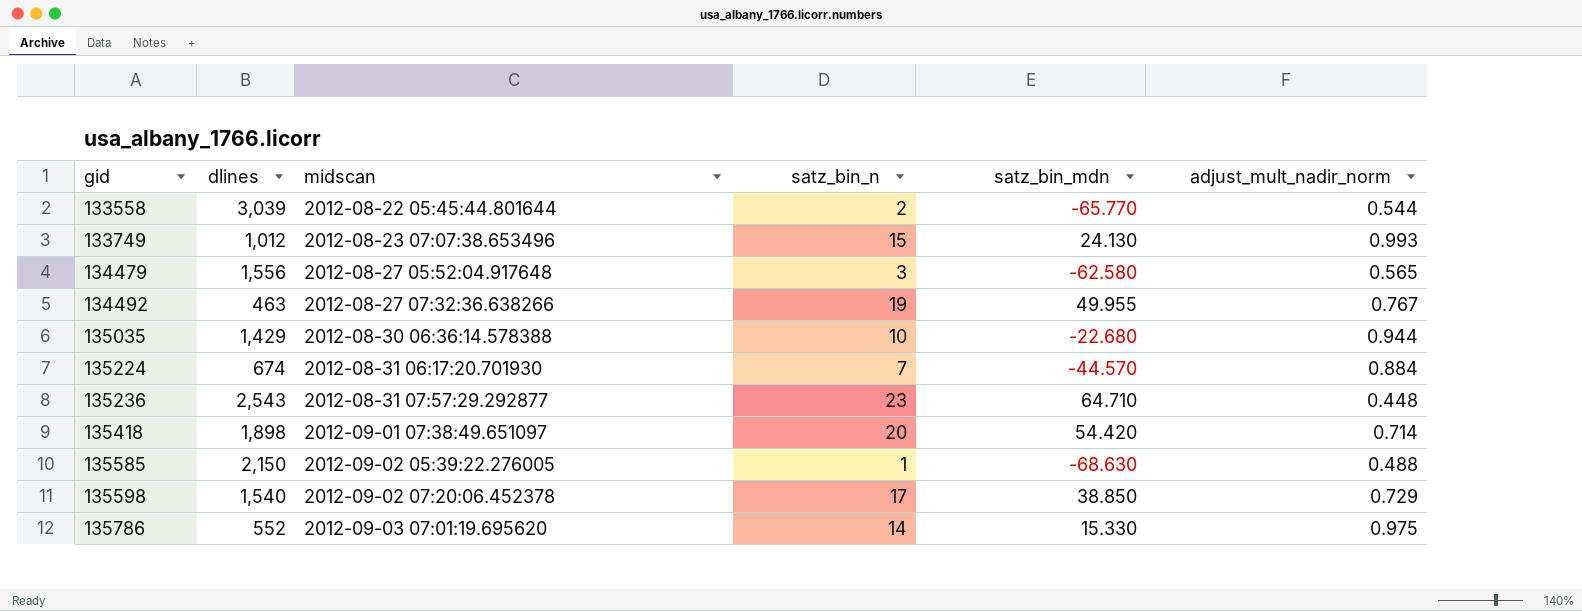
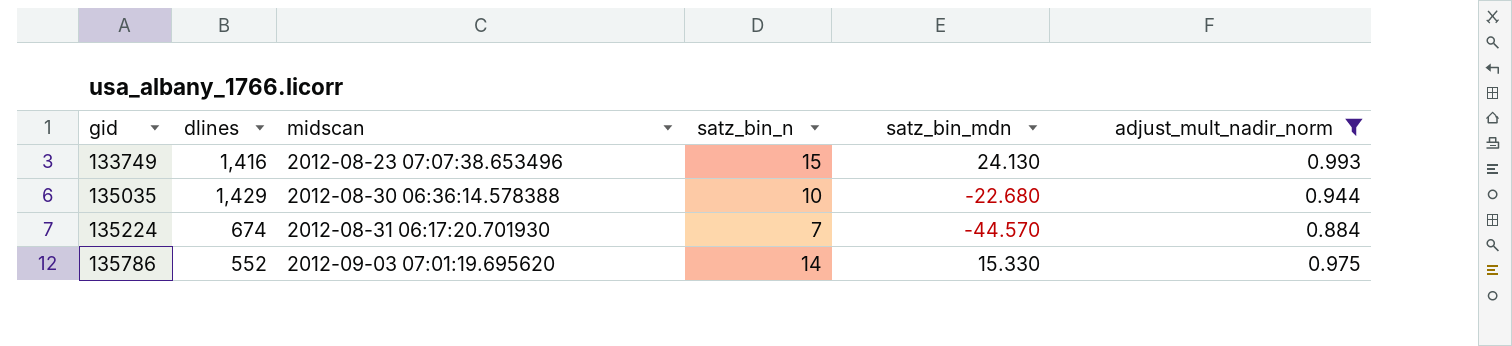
filter: none -> adjust_mult_nadir_norm >= 0.884
133749 | dlines: 1,012 -> 1,416

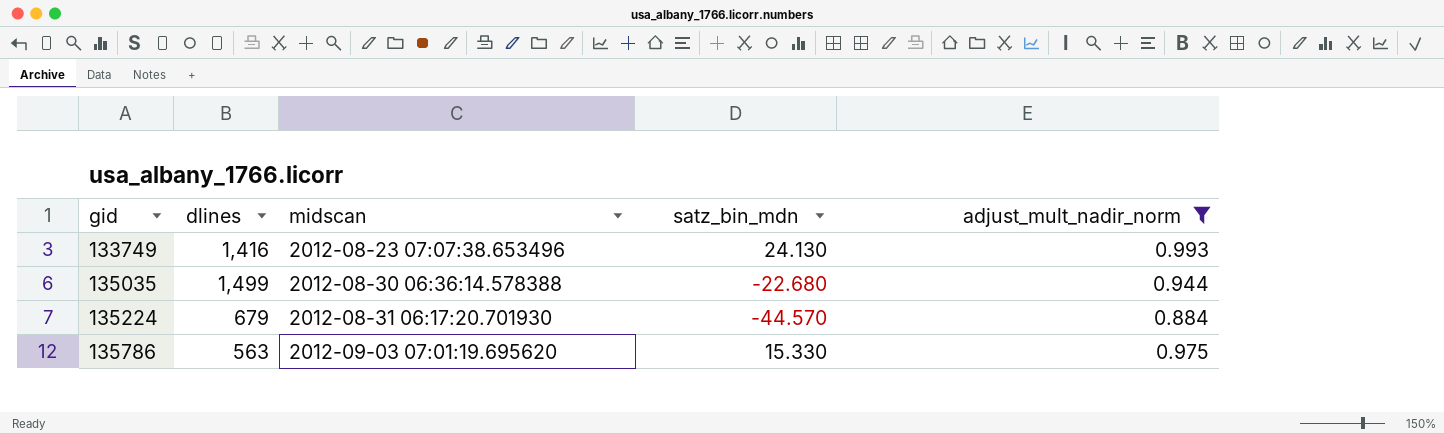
column satz_bin_n | position: 4 -> none
135035 | dlines: 1,429 -> 1,499
135224 | dlines: 674 -> 679
135786 | dlines: 552 -> 563

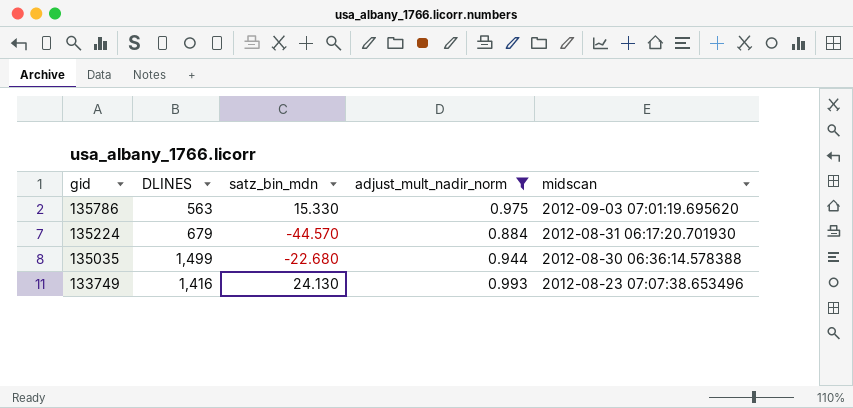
row order: gid ascending -> gid descending
column name: dlines -> DLINES
column midscan | position: 3 -> 5

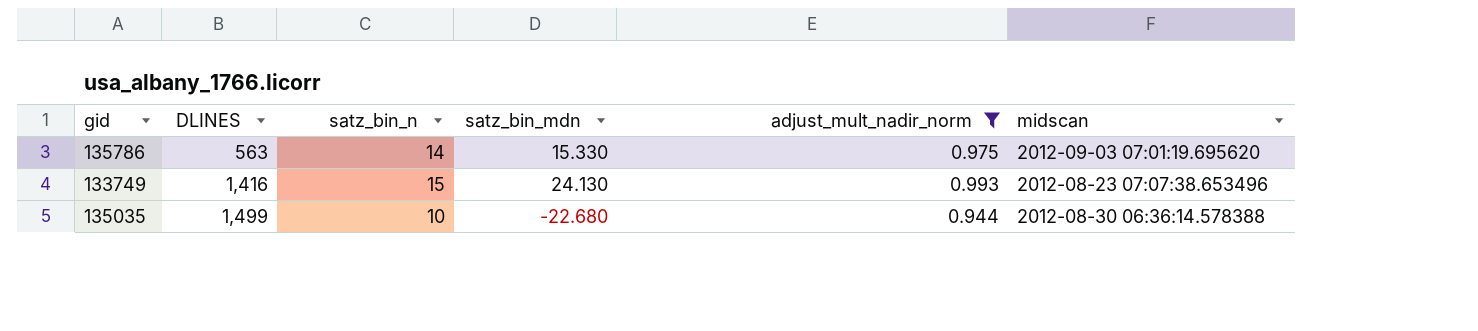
row order: gid descending -> DLINES ascending
column satz_bin_n | position: none -> 3
row 135224: 679 | -44.570 | 0.884 | 2012-08-31 06:17:20.701930 -> none

